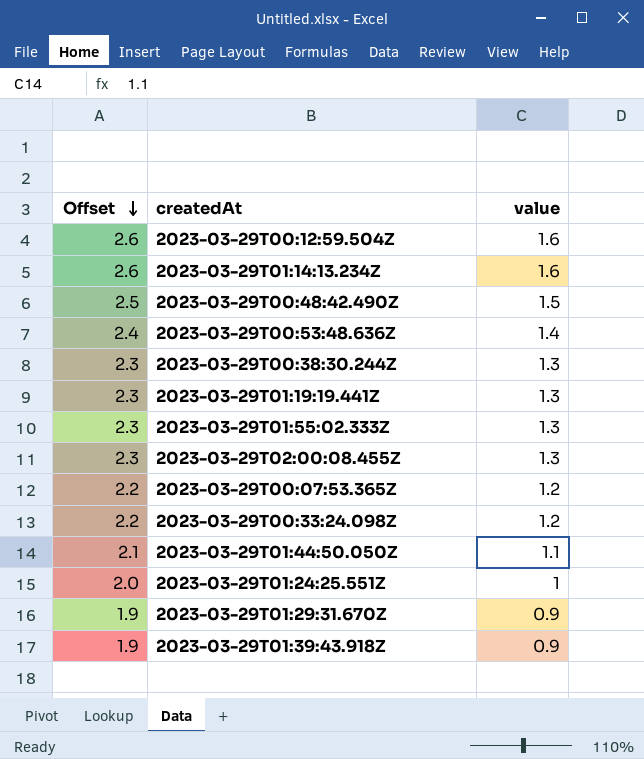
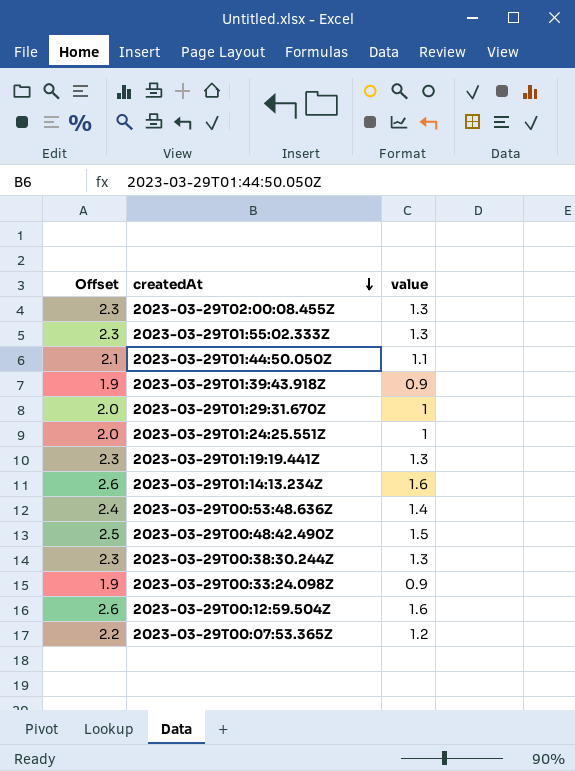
row order: Offset descending -> createdAt descending
2023-03-29T01:29:31.670Z | Offset: 1.9 -> 2.0
2023-03-29T01:29:31.670Z | value: 0.9 -> 1
2023-03-29T00:33:24.098Z | Offset: 2.2 -> 1.9
2023-03-29T00:33:24.098Z | value: 1.2 -> 0.9

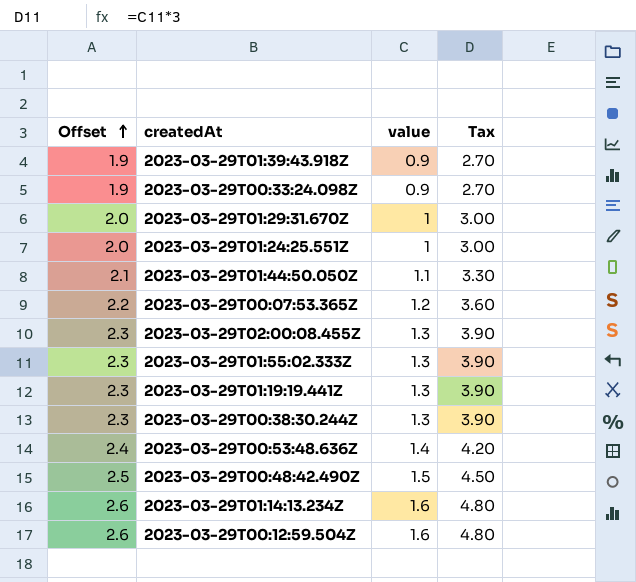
row order: createdAt descending -> Offset ascending
column Tax | formula: none -> [value] * 3

